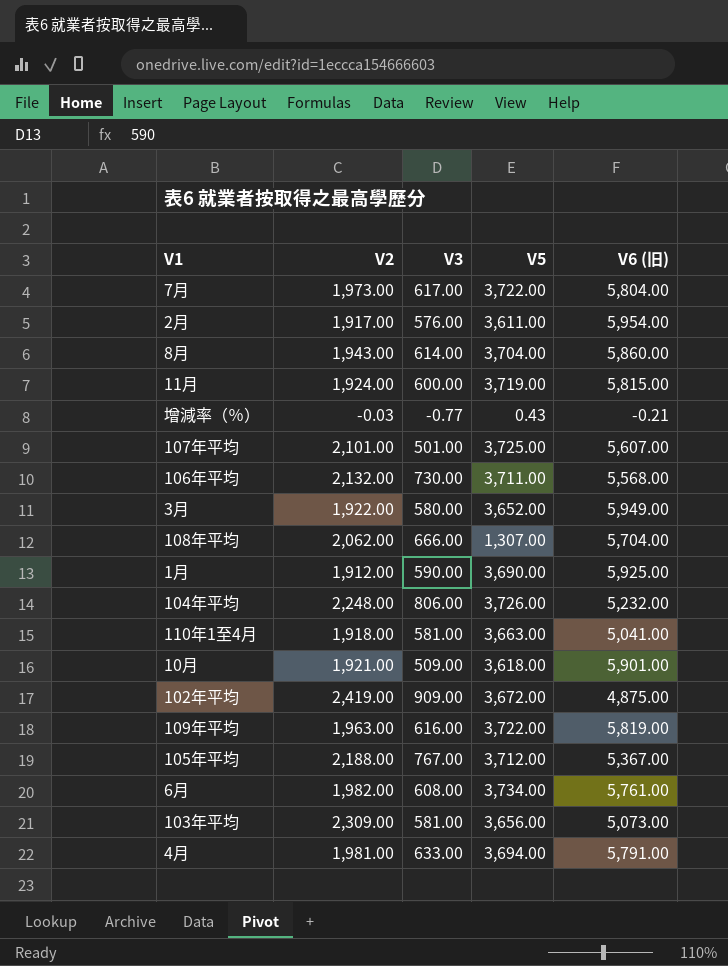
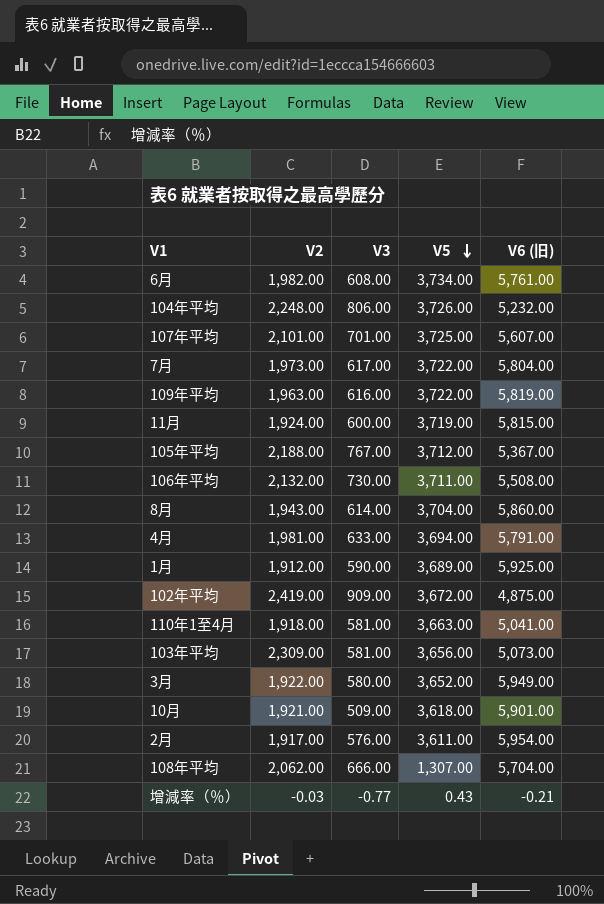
row order: none -> V5 descending
107年平均 | V3: 501.00 -> 701.00
106年平均 | V6 (旧): 5,568.00 -> 5,508.00
1月 | V5: 3,690.00 -> 3,689.00

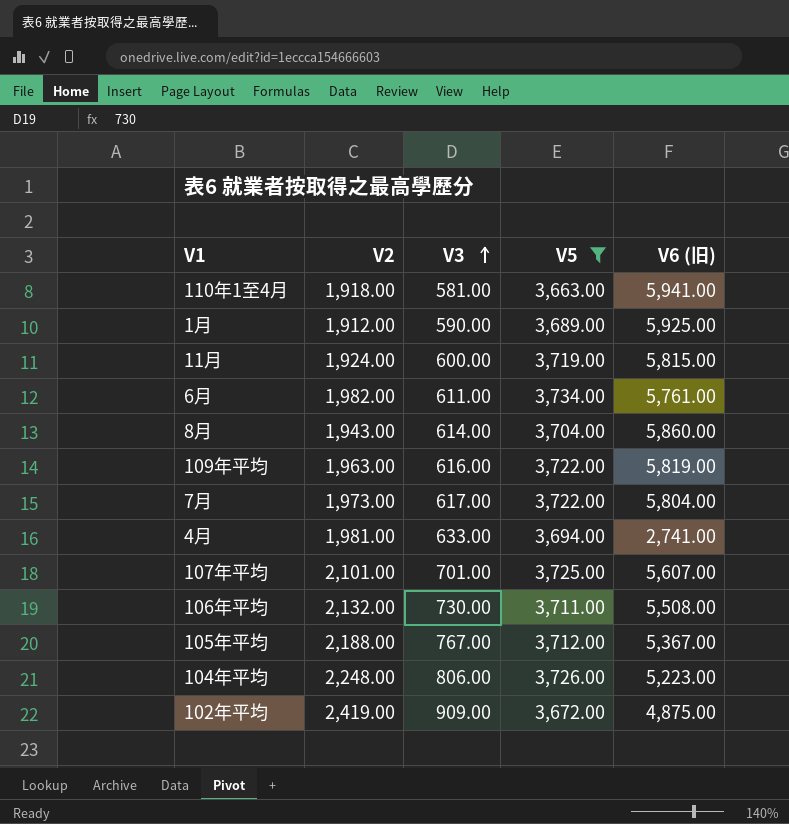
filter: none -> V5 >= 3,663.00
row order: V5 descending -> V3 ascending
110年1至4月 | V6 (旧): 5,041.00 -> 5,941.00
6月 | V3: 608.00 -> 611.00
4月 | V6 (旧): 5,791.00 -> 2,741.00
104年平均 | V6 (旧): 5,232.00 -> 5,223.00

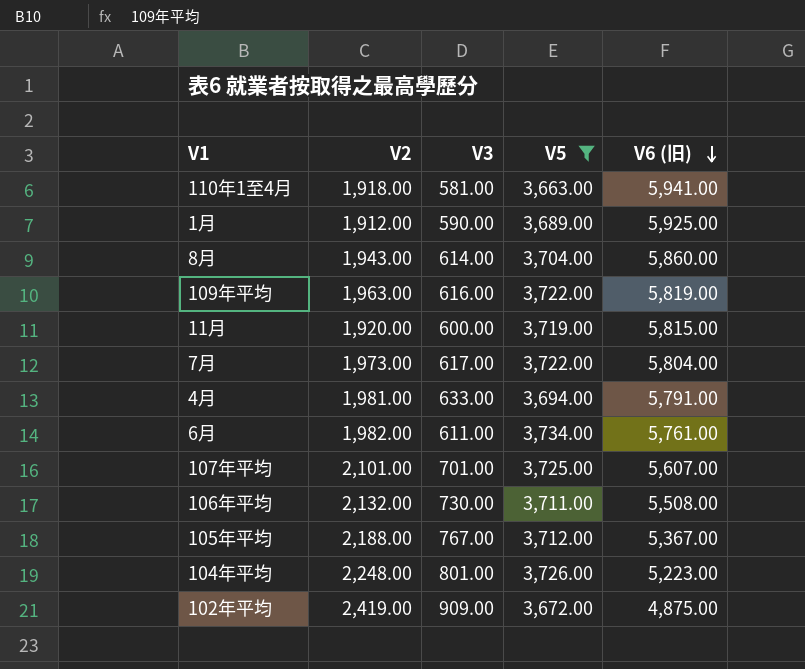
row order: V3 ascending -> V6 (旧) descending
11月 | V2: 1,924.00 -> 1,920.00
4月 | V6 (旧): 2,741.00 -> 5,791.00
104年平均 | V3: 806.00 -> 801.00

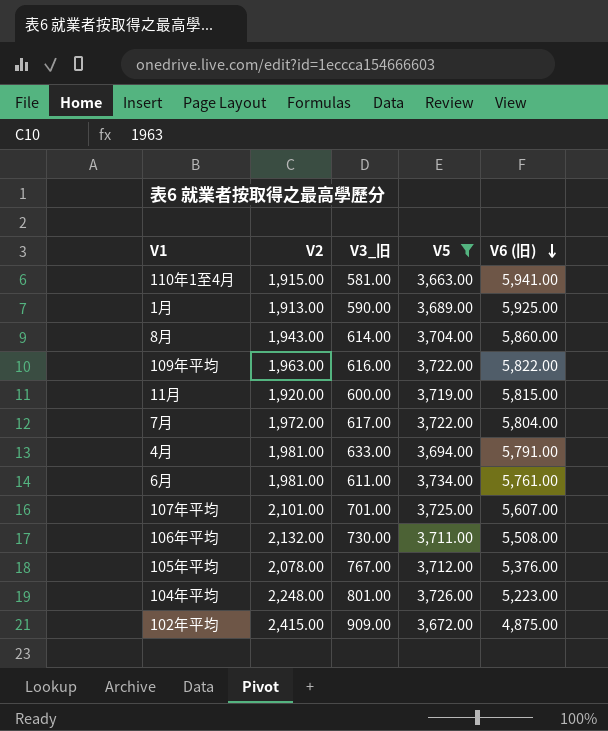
column name: V3 -> V3_旧
110年1至4月 | V2: 1,918.00 -> 1,915.00
1月 | V2: 1,912.00 -> 1,913.00
109年平均 | V6 (旧): 5,819.00 -> 5,822.00
7月 | V2: 1,973.00 -> 1,972.00
6月 | V2: 1,982.00 -> 1,981.00
105年平均 | V2: 2,188.00 -> 2,078.00
105年平均 | V6 (旧): 5,367.00 -> 5,376.00
102年平均 | V2: 2,419.00 -> 2,415.00

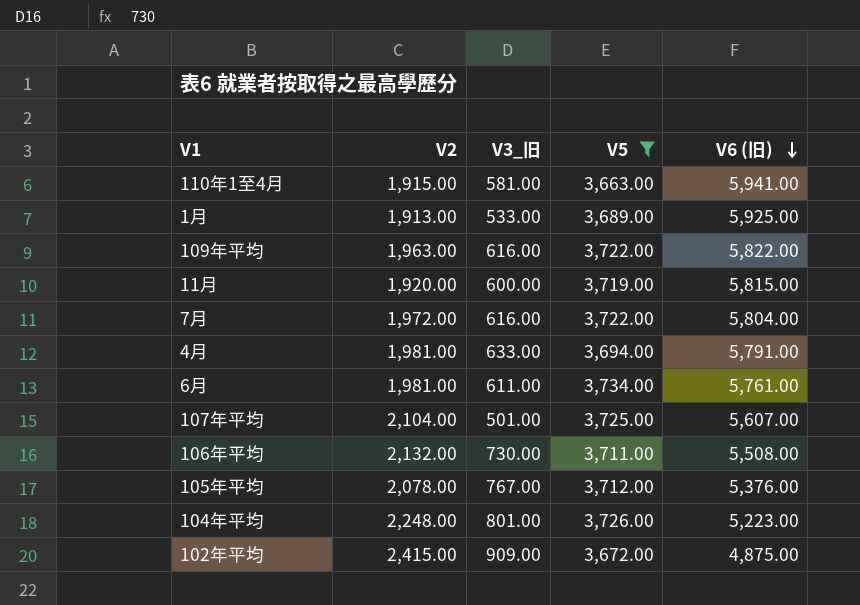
row 8月: 1,943.00 | 614.00 | 3,704.00 | 5,860.00 -> none
1月 | V3_旧: 590.00 -> 533.00
7月 | V3_旧: 617.00 -> 616.00
107年平均 | V2: 2,101.00 -> 2,104.00
107年平均 | V3_旧: 701.00 -> 501.00

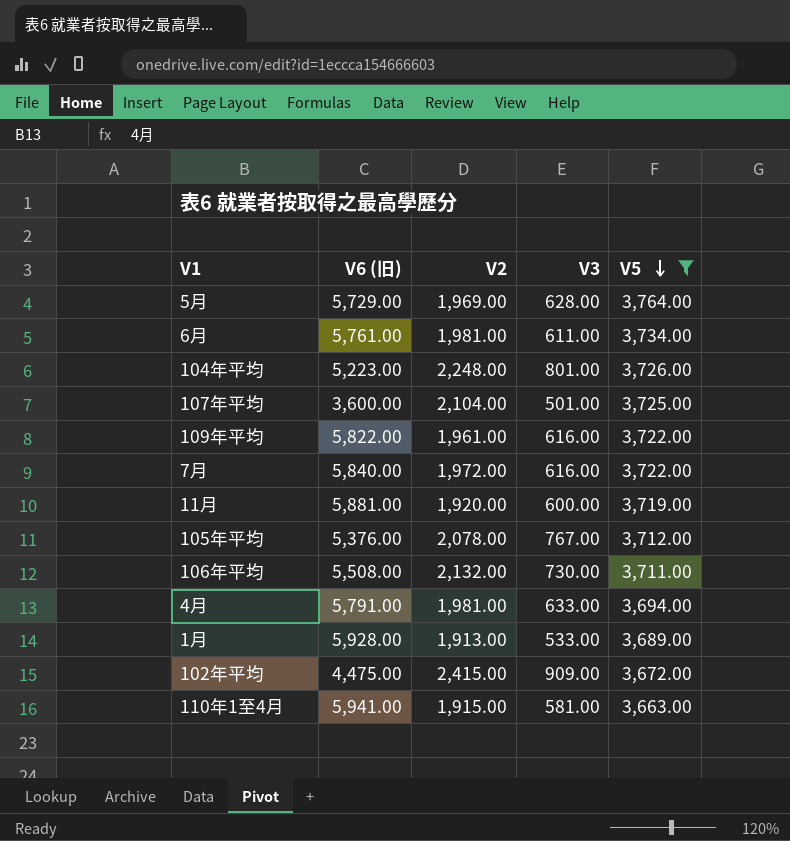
row order: V6 (旧) descending -> V5 descending
column V6 (旧) | position: 5 -> 2
column name: V3_旧 -> V3
row 5月: none -> 5,729.00 | 1,969.00 | 628.00 | 3,764.00
107年平均 | V6 (旧): 5,607.00 -> 3,600.00
109年平均 | V2: 1,963.00 -> 1,961.00
7月 | V6 (旧): 5,804.00 -> 5,840.00
11月 | V6 (旧): 5,815.00 -> 5,881.00
1月 | V6 (旧): 5,925.00 -> 5,928.00
102年平均 | V6 (旧): 4,875.00 -> 4,475.00

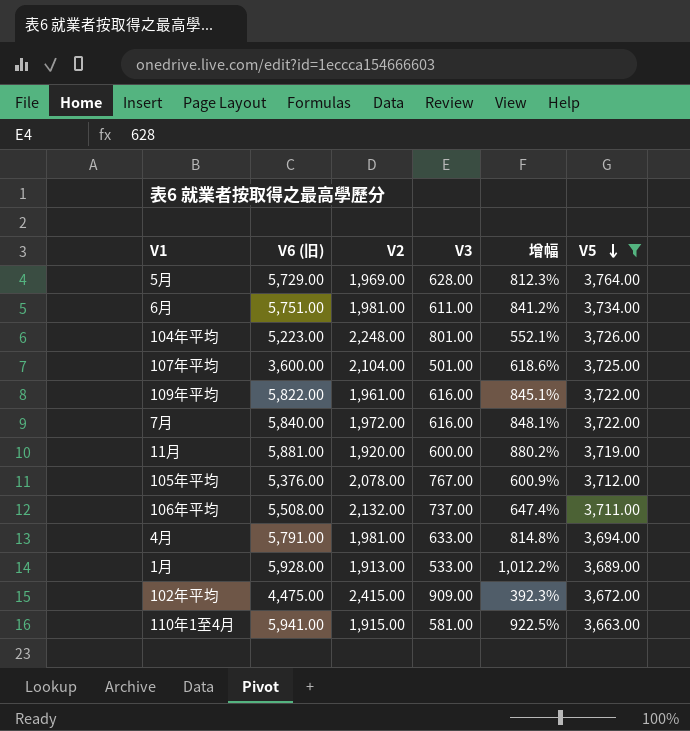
column 增幅 | formula: none -> ([V6 (旧)] - [V3]) / [V3]
6月 | V6 (旧): 5,761.00 -> 5,751.00
106年平均 | V3: 730.00 -> 737.00

